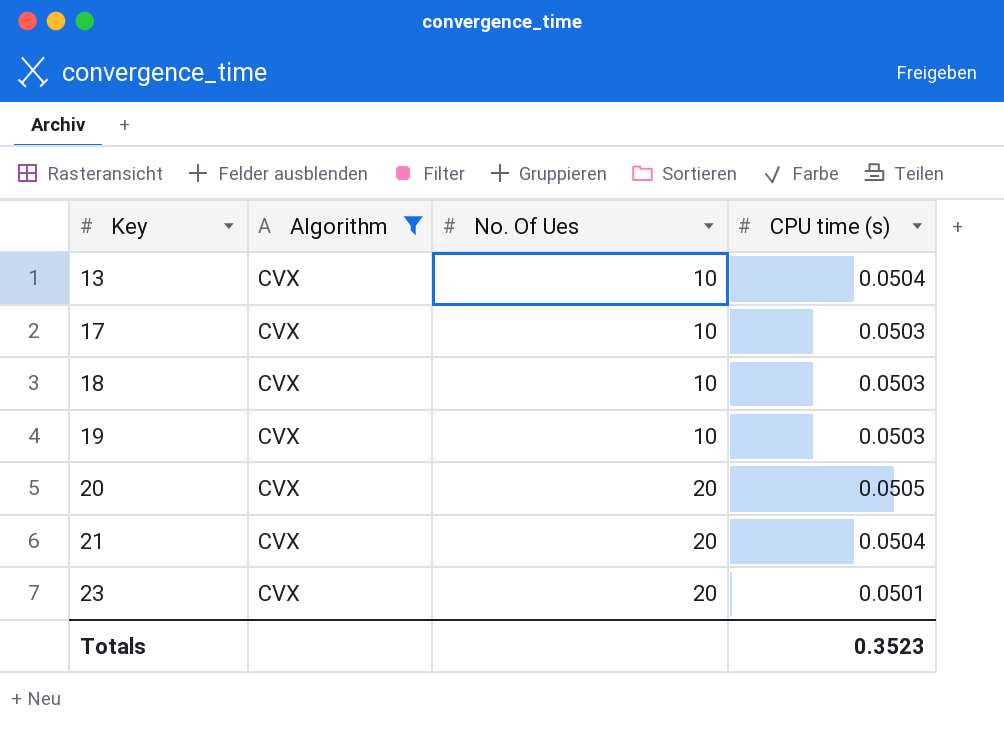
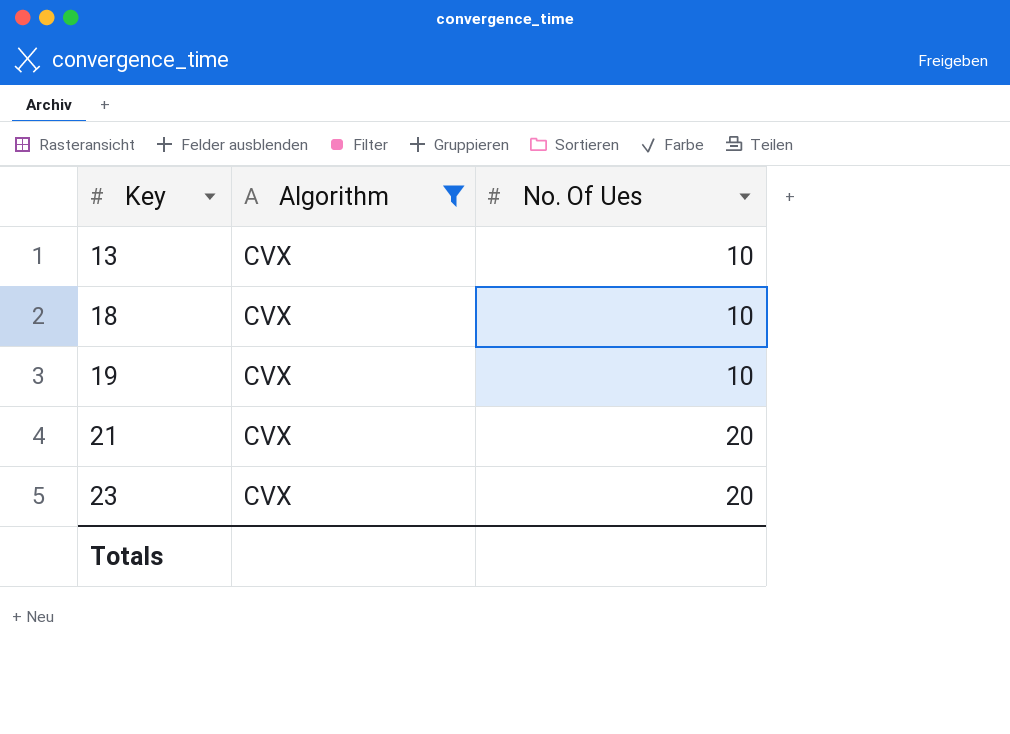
column CPU time (s) | position: 4 -> none
row 17: CVX | 10 | 0.0503 -> none
row 20: CVX | 20 | 0.0505 -> none

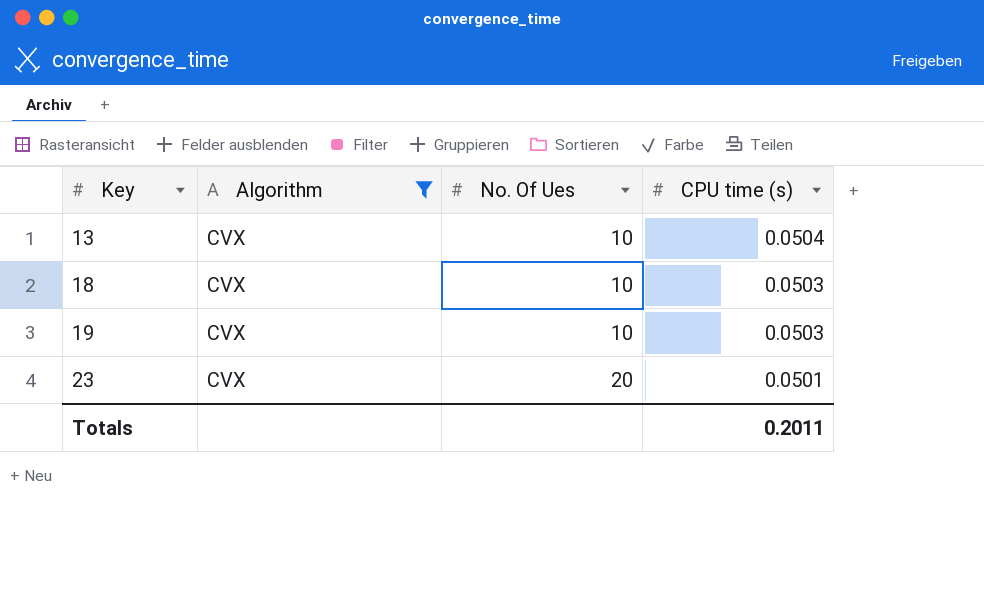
column CPU time (s) | position: none -> 4
row 21: CVX | 20 -> none

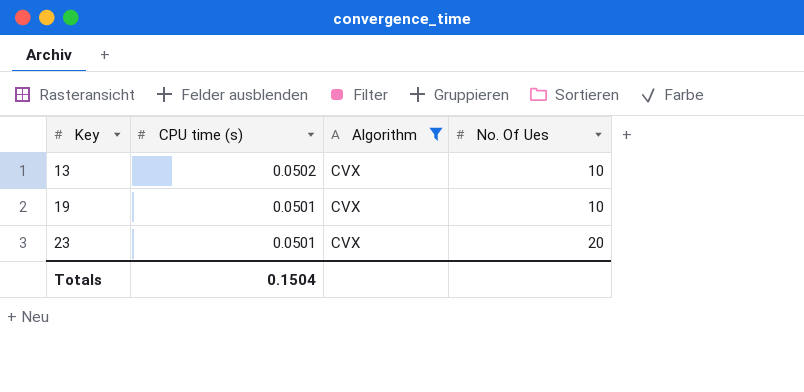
column CPU time (s) | position: 4 -> 2
row 18: CVX | 10 | 0.0503 -> none
13 | CPU time (s): 0.0504 -> 0.0502
19 | CPU time (s): 0.0503 -> 0.0501
Totals | CPU time (s): 0.2011 -> 0.1504

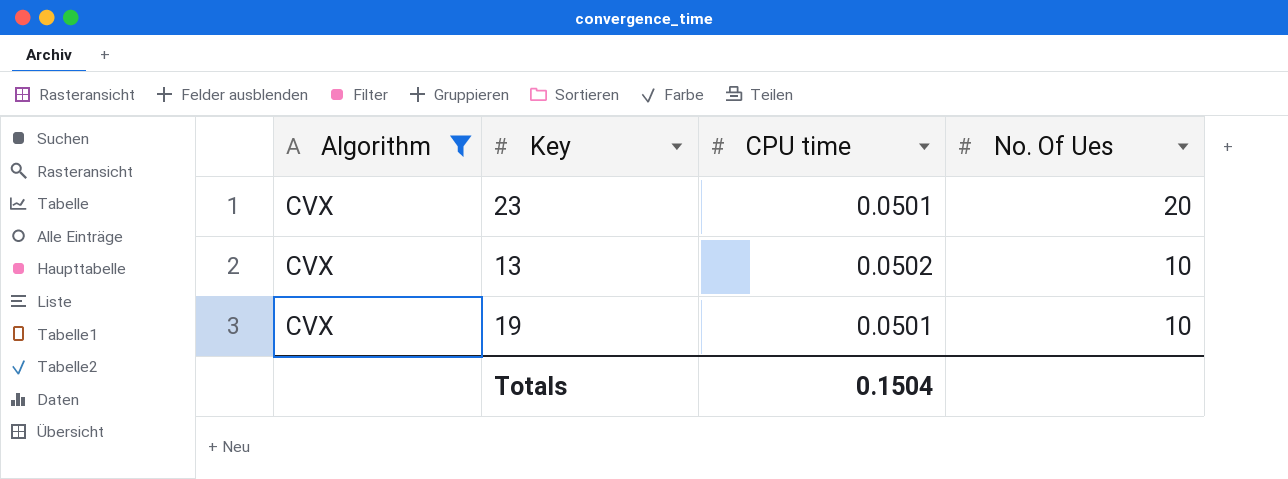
row order: Key ascending -> No. Of Ues descending
column Algorithm | position: 3 -> 1
column name: CPU time (s) -> CPU time

